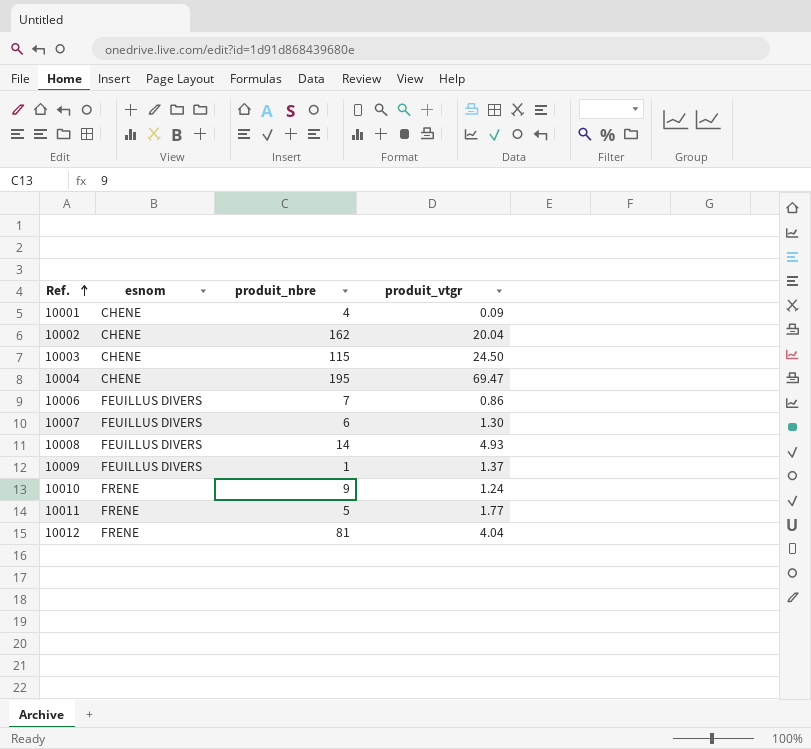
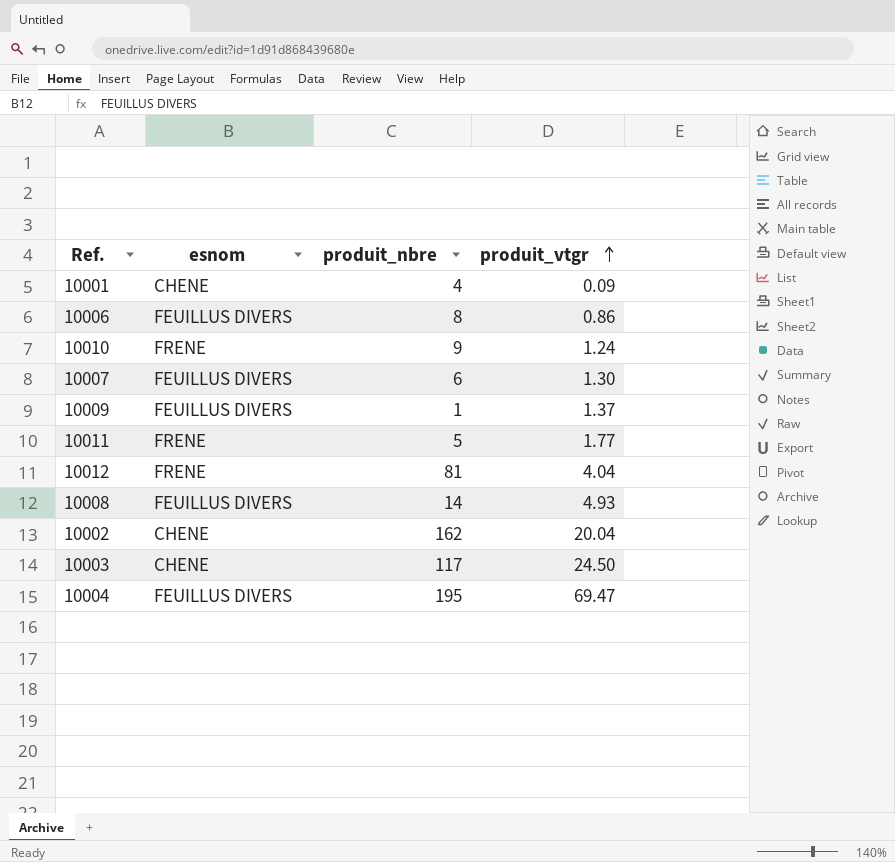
row order: Ref. ascending -> produit_vtgr ascending
10006 | produit_nbre: 7 -> 8
10003 | produit_nbre: 115 -> 117
10004 | esnom: CHENE -> FEUILLUS DIVERS

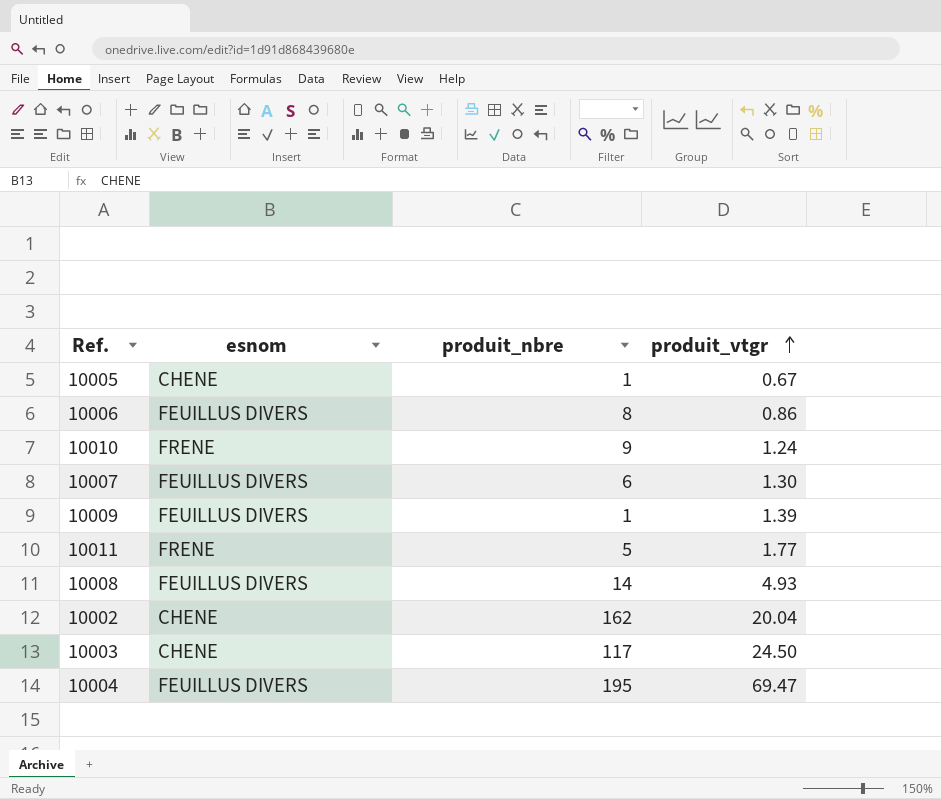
row 10001: CHENE | 4 | 0.09 -> none
row 10012: FRENE | 81 | 4.04 -> none
row 10005: none -> CHENE | 1 | 0.67
10009 | produit_vtgr: 1.37 -> 1.39

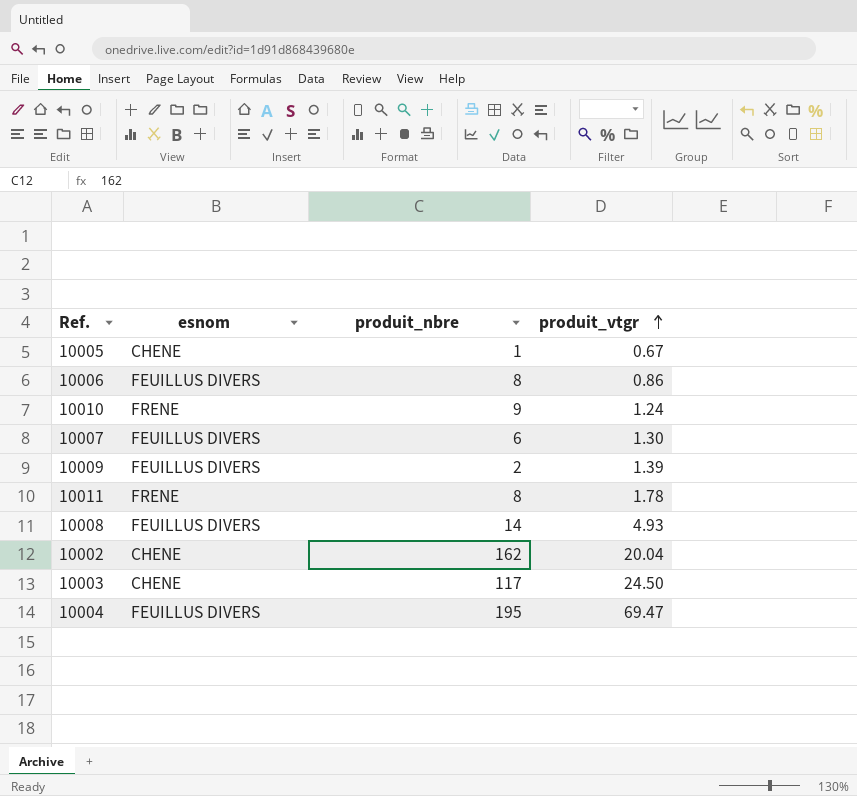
10009 | produit_nbre: 1 -> 2
10011 | produit_nbre: 5 -> 8
10011 | produit_vtgr: 1.77 -> 1.78

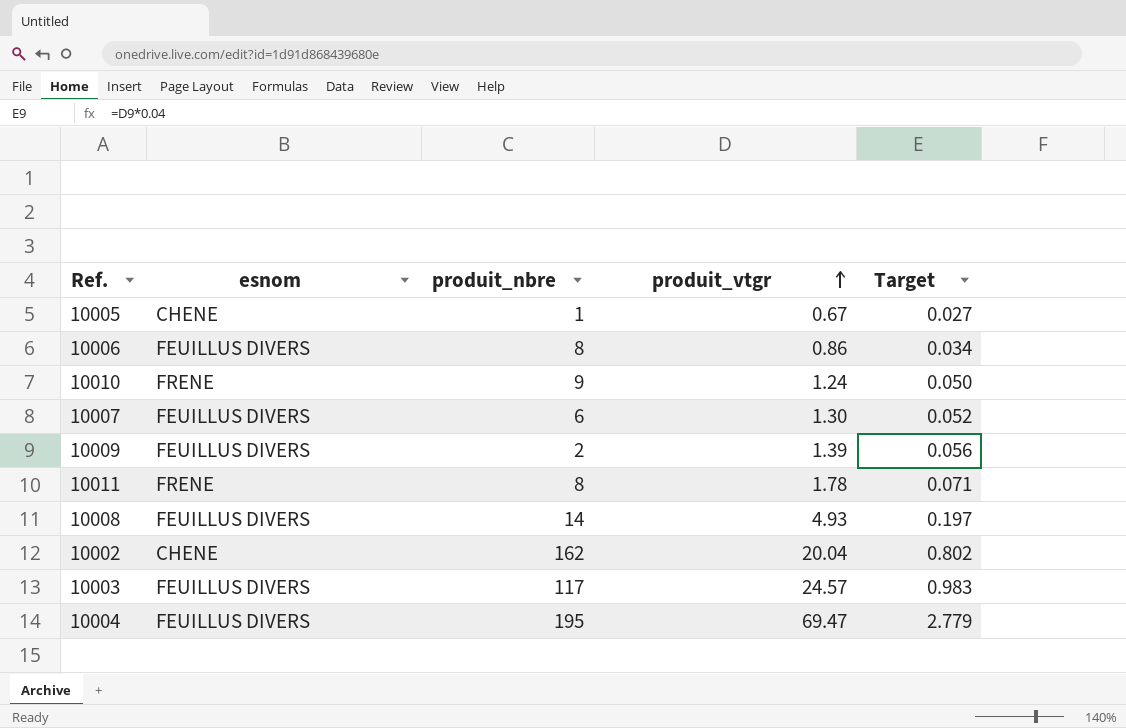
column Target | formula: none -> [produit_vtgr] * 0.04
10003 | esnom: CHENE -> FEUILLUS DIVERS
10003 | produit_vtgr: 24.50 -> 24.57

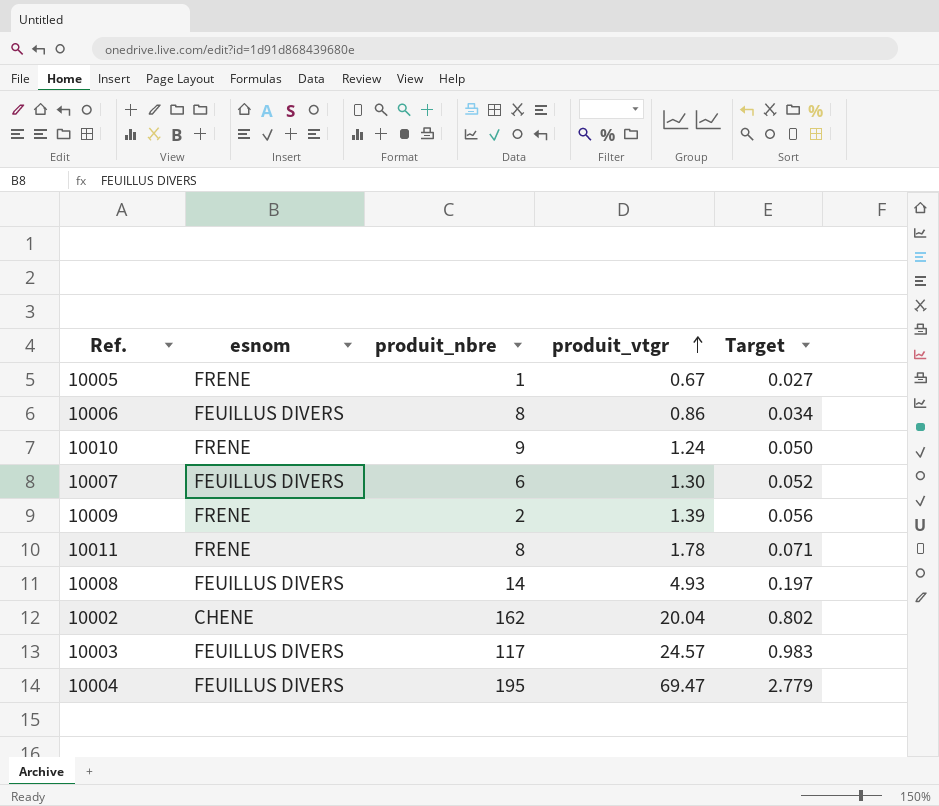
10005 | esnom: CHENE -> FRENE
10009 | esnom: FEUILLUS DIVERS -> FRENE

